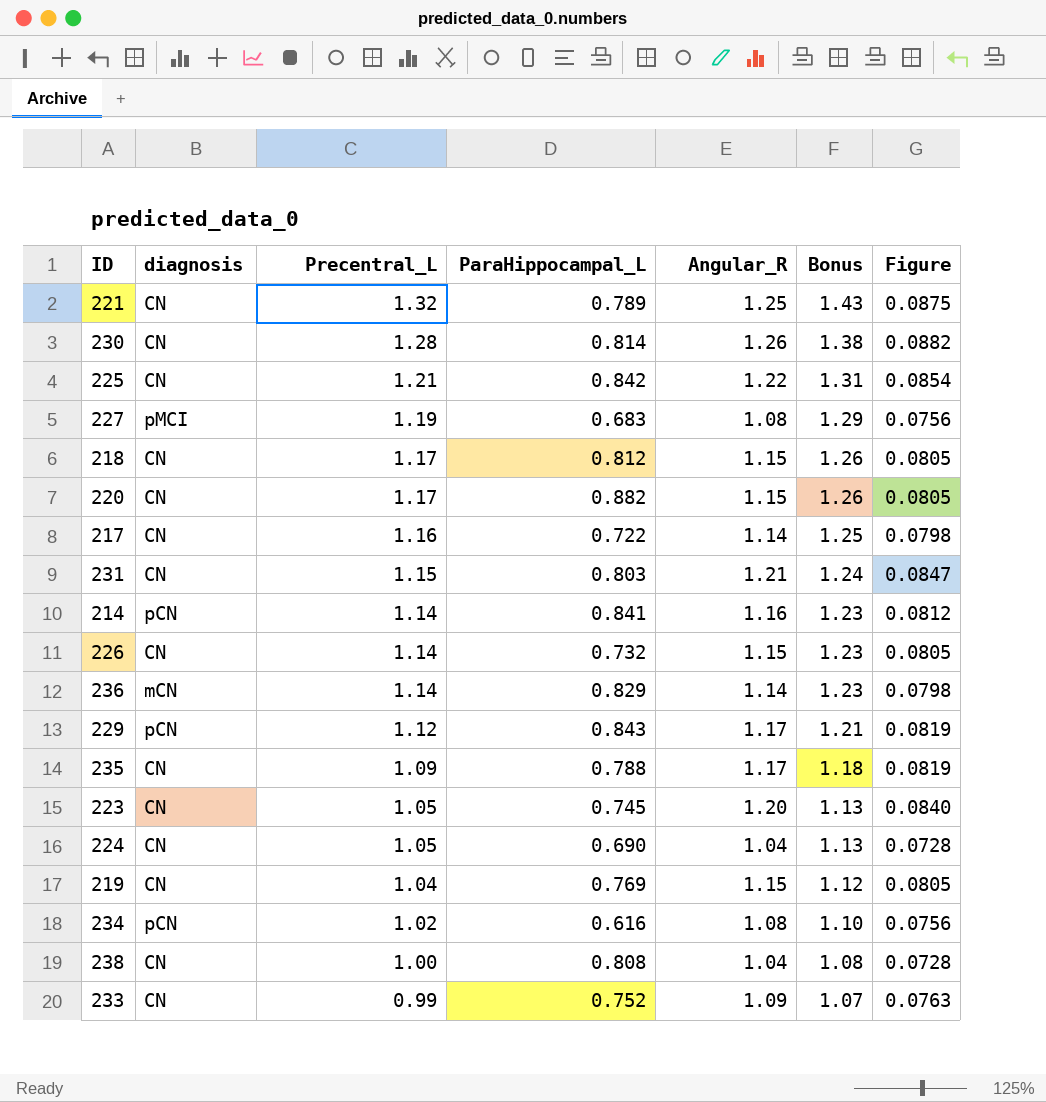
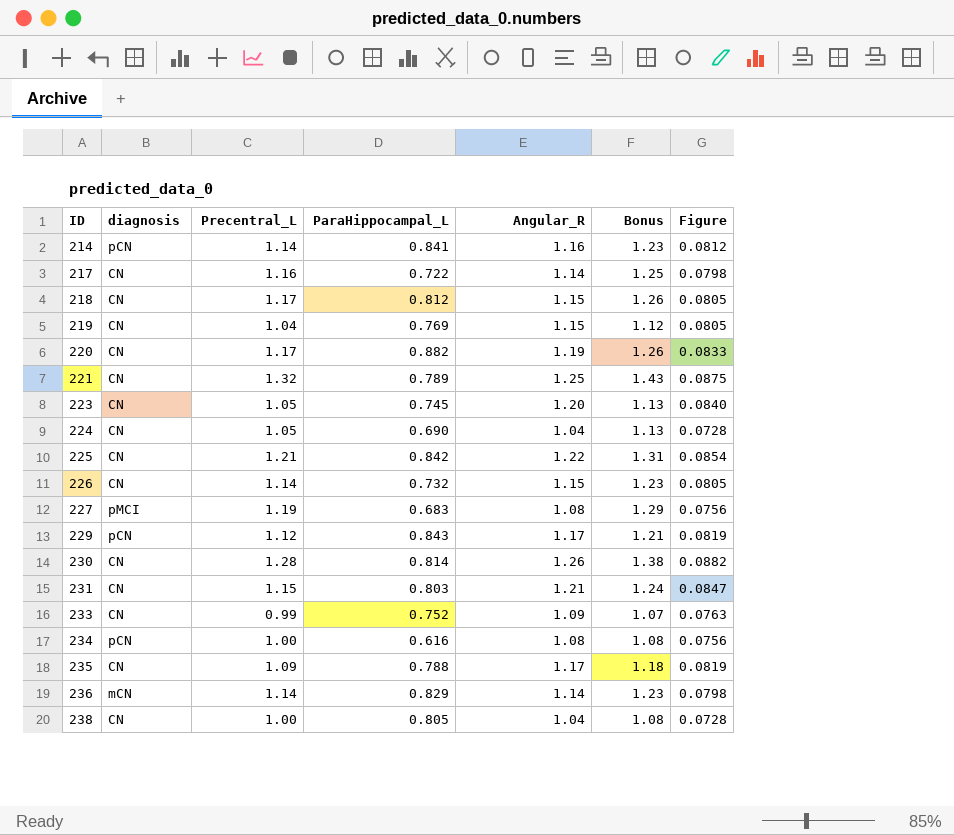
row order: Precentral_L descending -> ID ascending
220 | Angular_R: 1.15 -> 1.19
220 | Figure: 0.0805 -> 0.0833
234 | Precentral_L: 1.02 -> 1.00
234 | Bonus: 1.10 -> 1.08
238 | ParaHippocampal_L: 0.808 -> 0.805

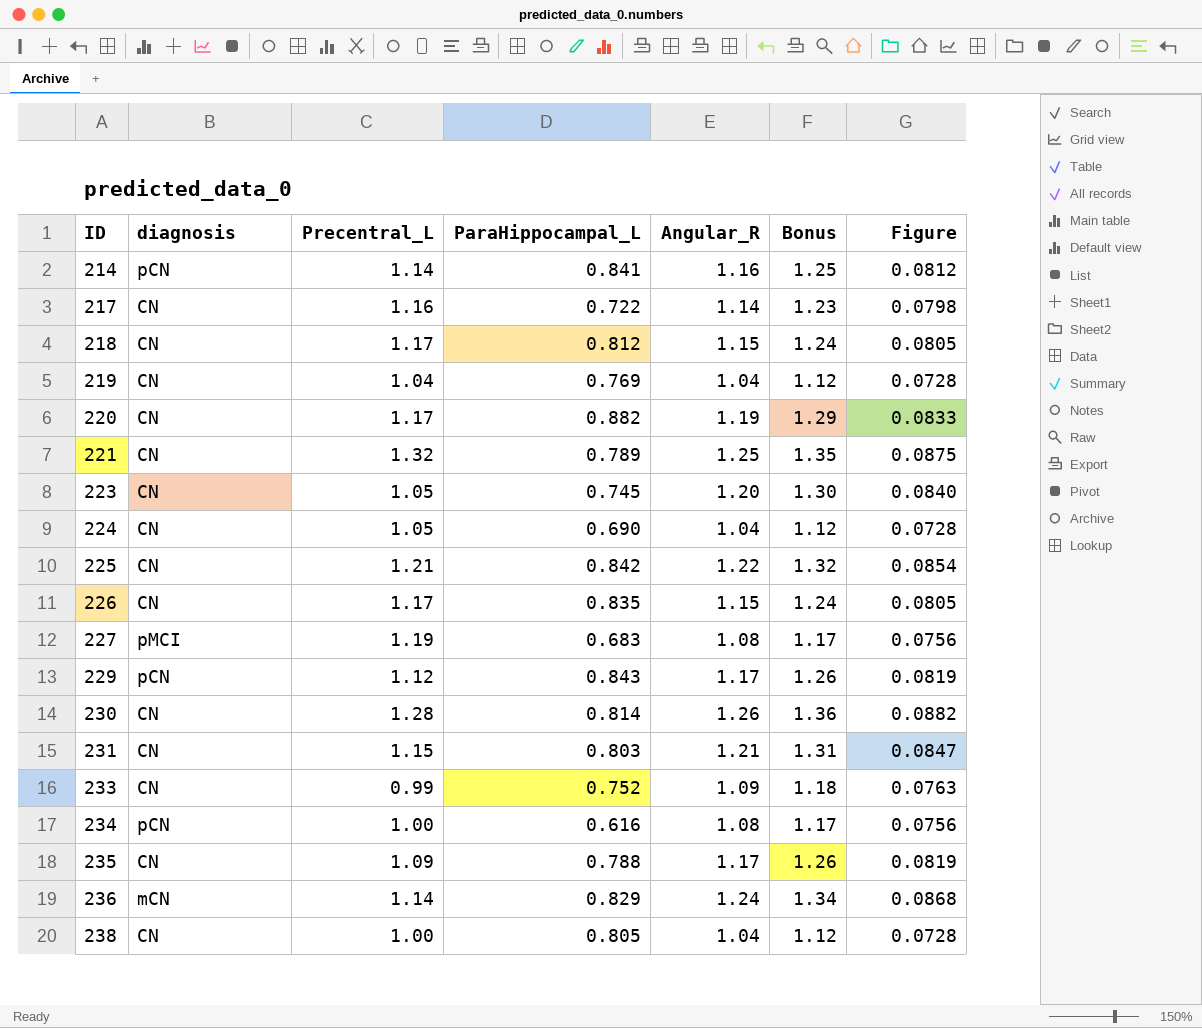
column Bonus | formula: [Precentral_L] * 1.08 -> [Angular_R] * 1.08
219 | Angular_R: 1.15 -> 1.04
219 | Figure: 0.0805 -> 0.0728
226 | Precentral_L: 1.14 -> 1.17
226 | ParaHippocampal_L: 0.732 -> 0.835
236 | Angular_R: 1.14 -> 1.24
236 | Figure: 0.0798 -> 0.0868

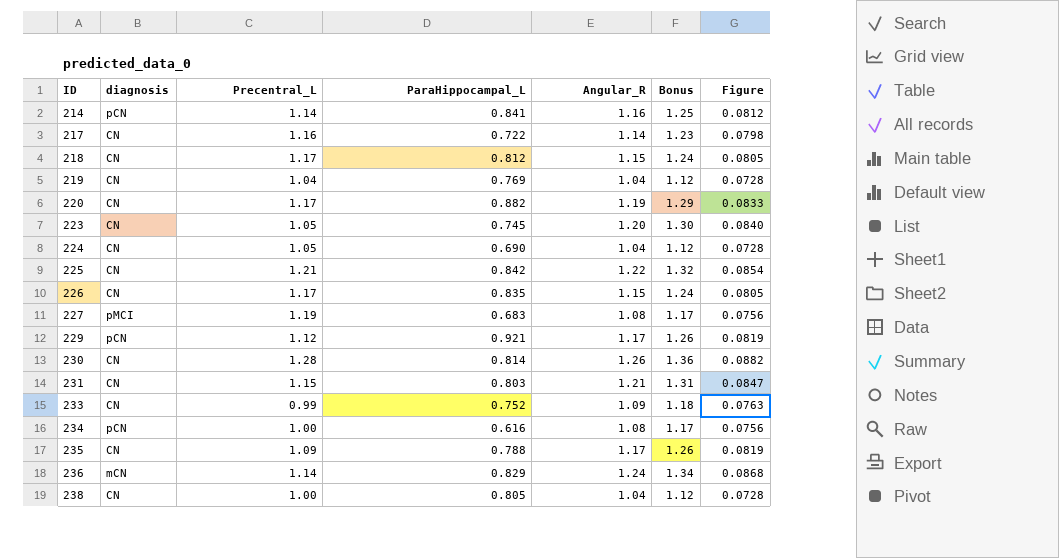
row 221: CN | 1.32 | 0.789 | 1.25 | 1.35 | 0.0875 -> none
229 | ParaHippocampal_L: 0.843 -> 0.921

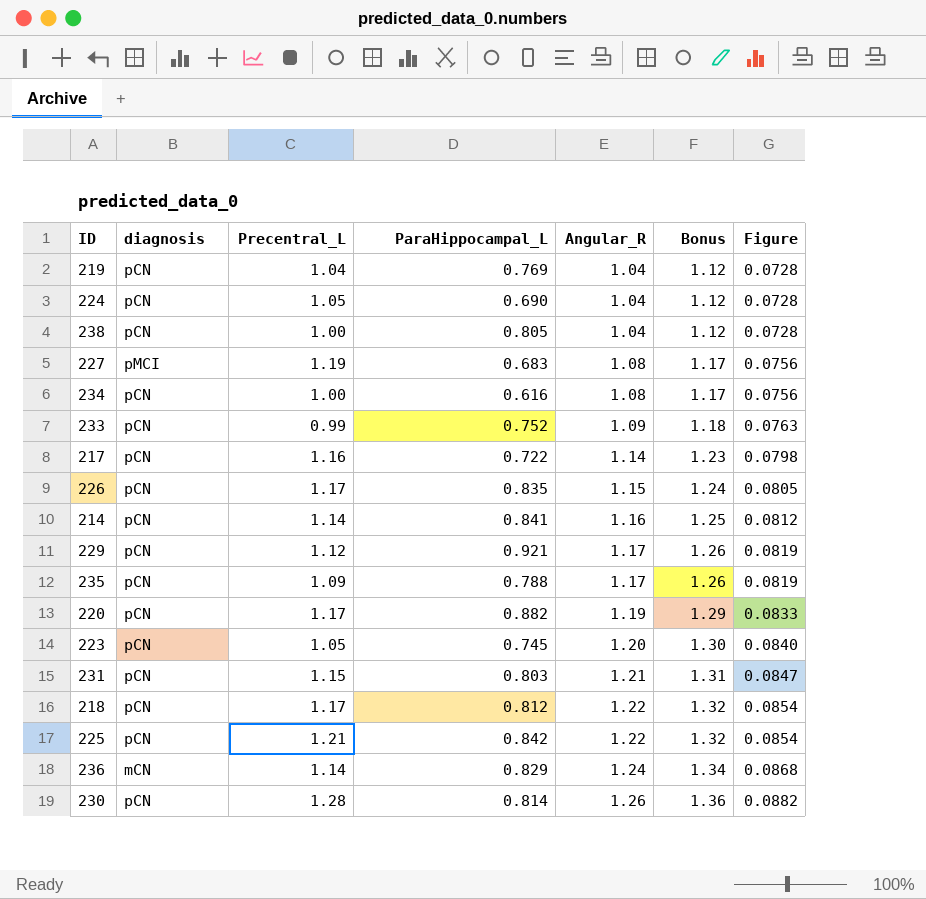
row order: ID ascending -> Angular_R ascending
219 | diagnosis: CN -> pCN
224 | diagnosis: CN -> pCN
238 | diagnosis: CN -> pCN
233 | diagnosis: CN -> pCN
217 | diagnosis: CN -> pCN
226 | diagnosis: CN -> pCN
235 | diagnosis: CN -> pCN
220 | diagnosis: CN -> pCN
223 | diagnosis: CN -> pCN
231 | diagnosis: CN -> pCN
218 | diagnosis: CN -> pCN
218 | Angular_R: 1.15 -> 1.22
218 | Bonus: 1.24 -> 1.32
218 | Figure: 0.0805 -> 0.0854
225 | diagnosis: CN -> pCN
230 | diagnosis: CN -> pCN

